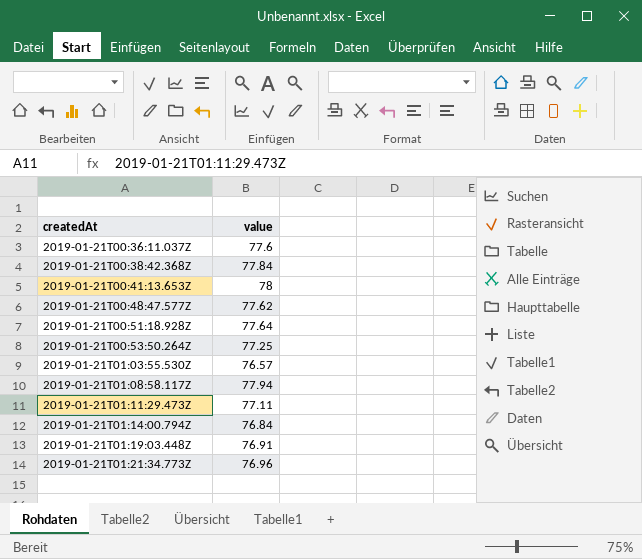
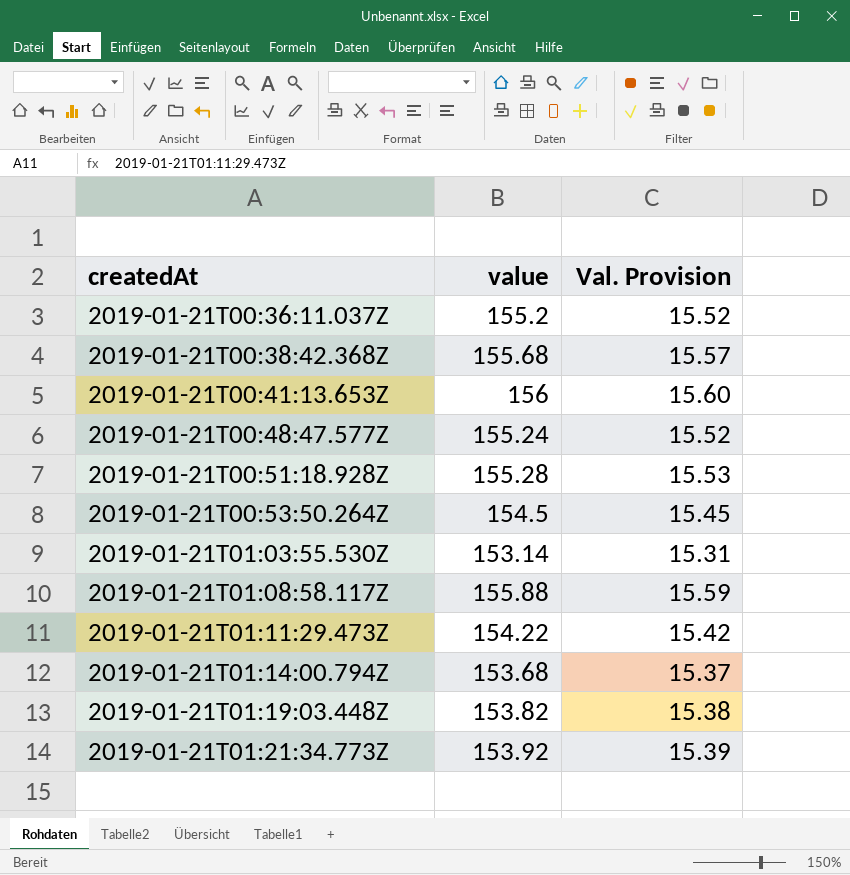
column Val. Provision | formula: none -> [value] * 0.1
2019-01-21T00:36:11.037Z | value: 77.6 -> 155.2
2019-01-21T00:38:42.368Z | value: 77.84 -> 155.68
2019-01-21T00:41:13.653Z | value: 78 -> 156
2019-01-21T00:48:47.577Z | value: 77.62 -> 155.24
2019-01-21T00:51:18.928Z | value: 77.64 -> 155.28
2019-01-21T00:53:50.264Z | value: 77.25 -> 154.5
2019-01-21T01:03:55.530Z | value: 76.57 -> 153.14
2019-01-21T01:08:58.117Z | value: 77.94 -> 155.88
2019-01-21T01:11:29.473Z | value: 77.11 -> 154.22
2019-01-21T01:14:00.794Z | value: 76.84 -> 153.68
2019-01-21T01:19:03.448Z | value: 76.91 -> 153.82
2019-01-21T01:21:34.773Z | value: 76.96 -> 153.92

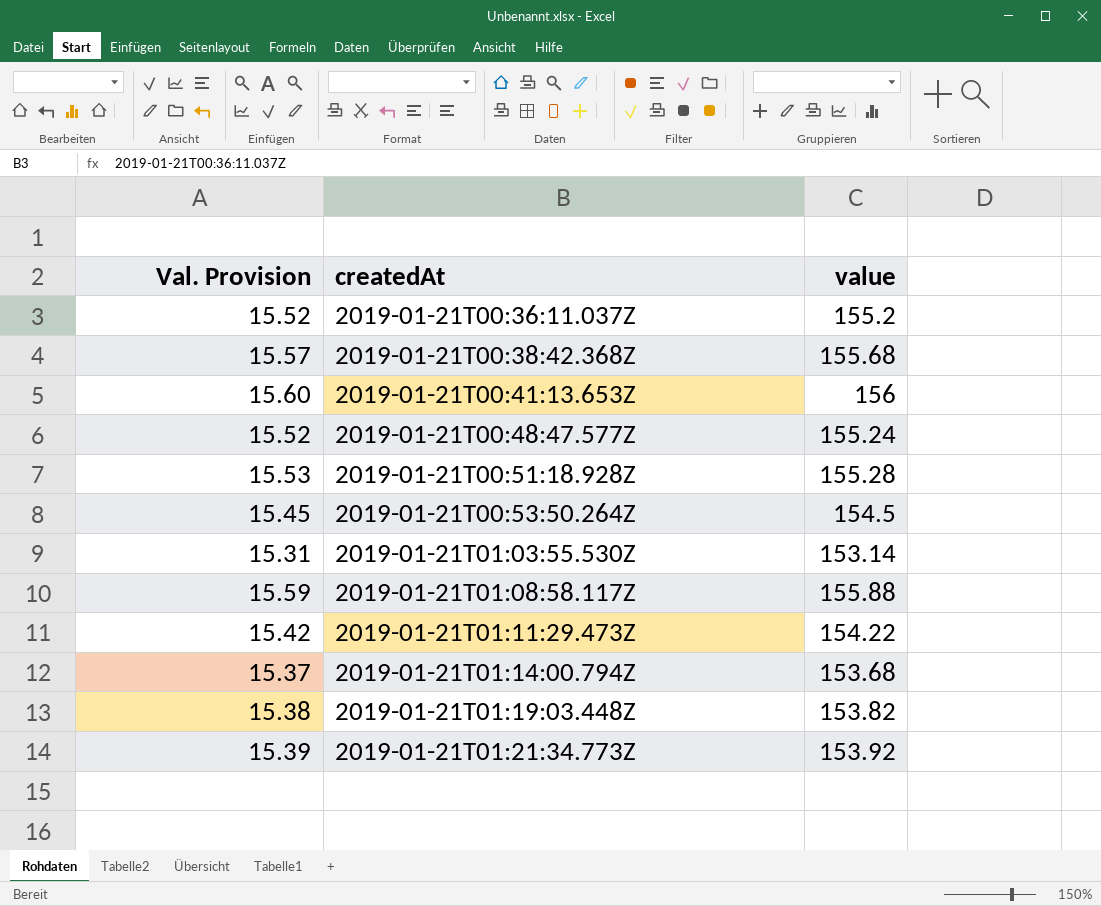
column Val. Provision | position: 3 -> 1

